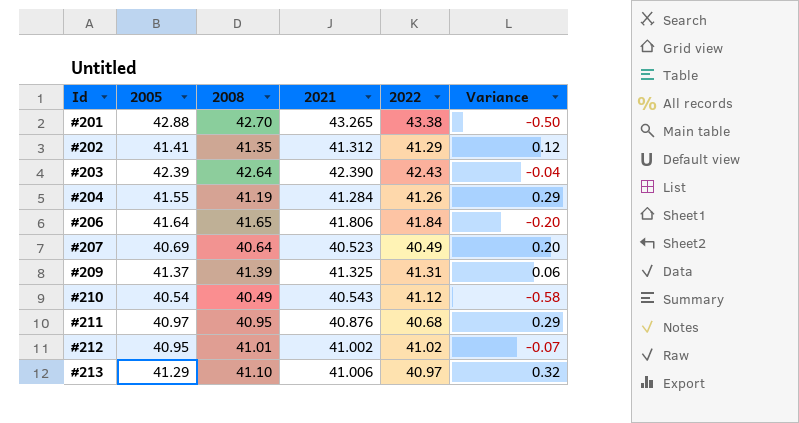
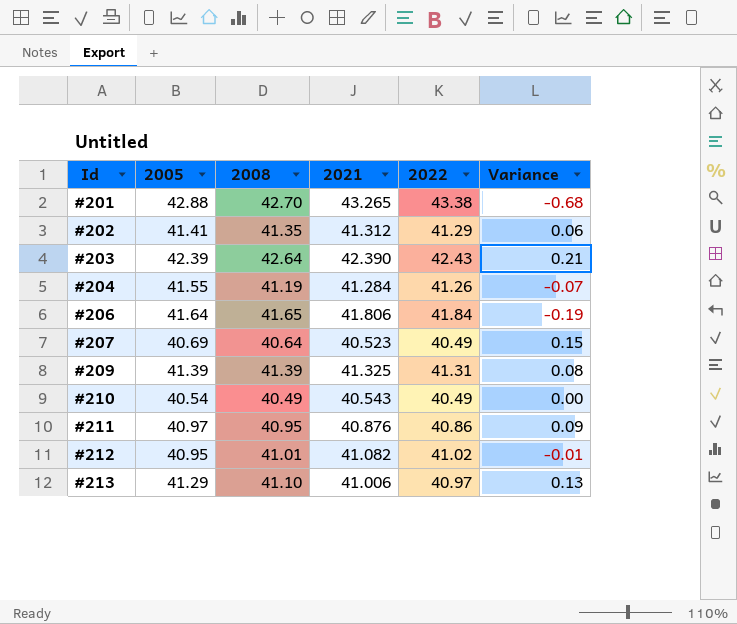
column Variance | formula: [2005] - [2022] -> [2008] - [2022]
#209 | 2005: 41.37 -> 41.39
#210 | 2022: 41.12 -> 40.49
#211 | 2022: 40.68 -> 40.86
#212 | 2021: 41.002 -> 41.082

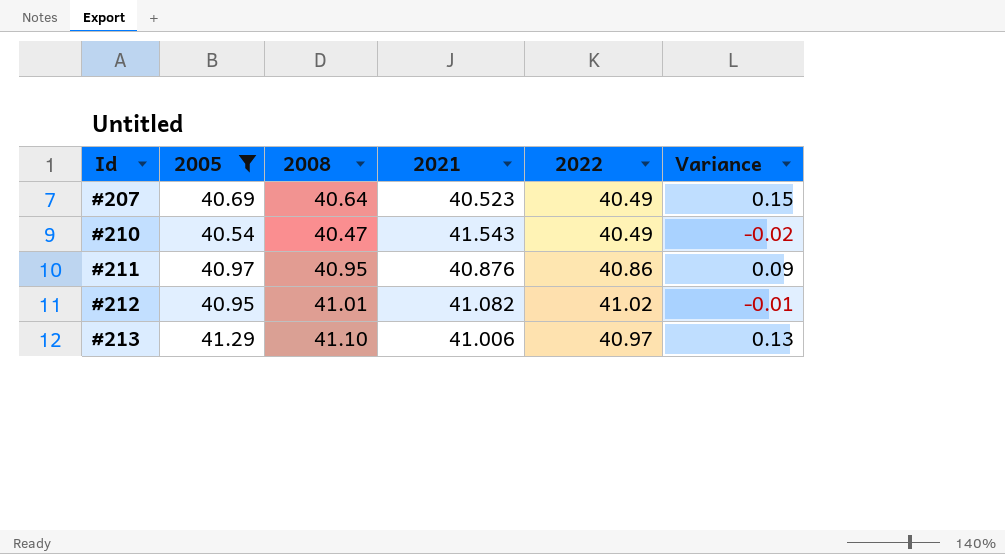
filter: none -> 2005 <= 41.29
#210 | 2008: 40.49 -> 40.47
#210 | 2021: 40.543 -> 41.543
#210 | Variance: 0.00 -> -0.02

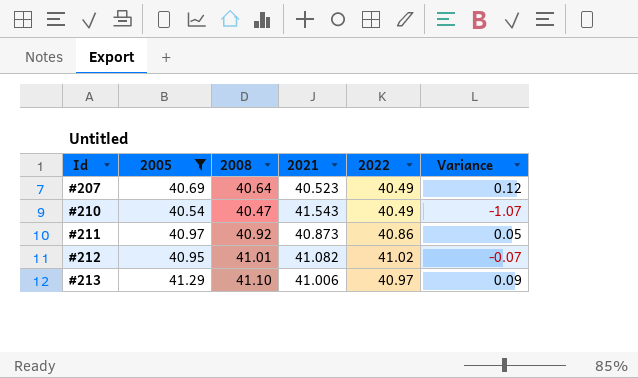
column Variance | formula: [2008] - [2022] -> [2008] - [2021]
#211 | 2008: 40.95 -> 40.92
#211 | 2021: 40.876 -> 40.873

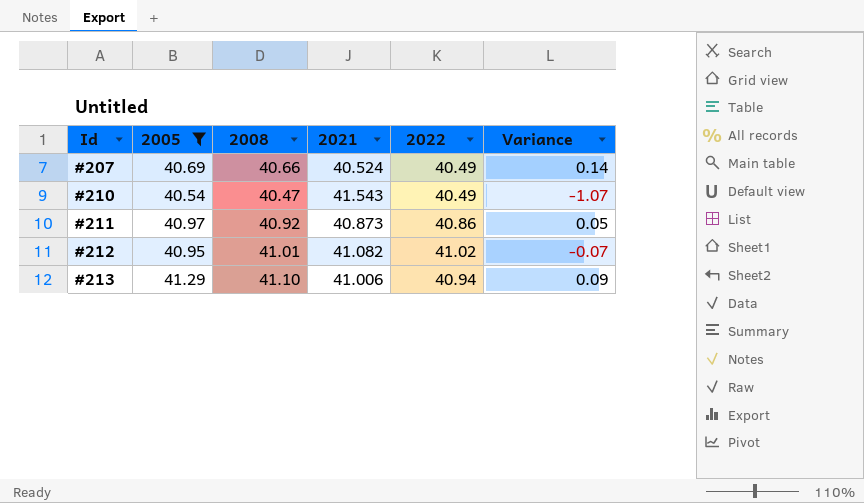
#207 | 2008: 40.64 -> 40.66
#207 | 2021: 40.523 -> 40.524
#207 | Variance: 0.12 -> 0.14
#213 | 2022: 40.97 -> 40.94

